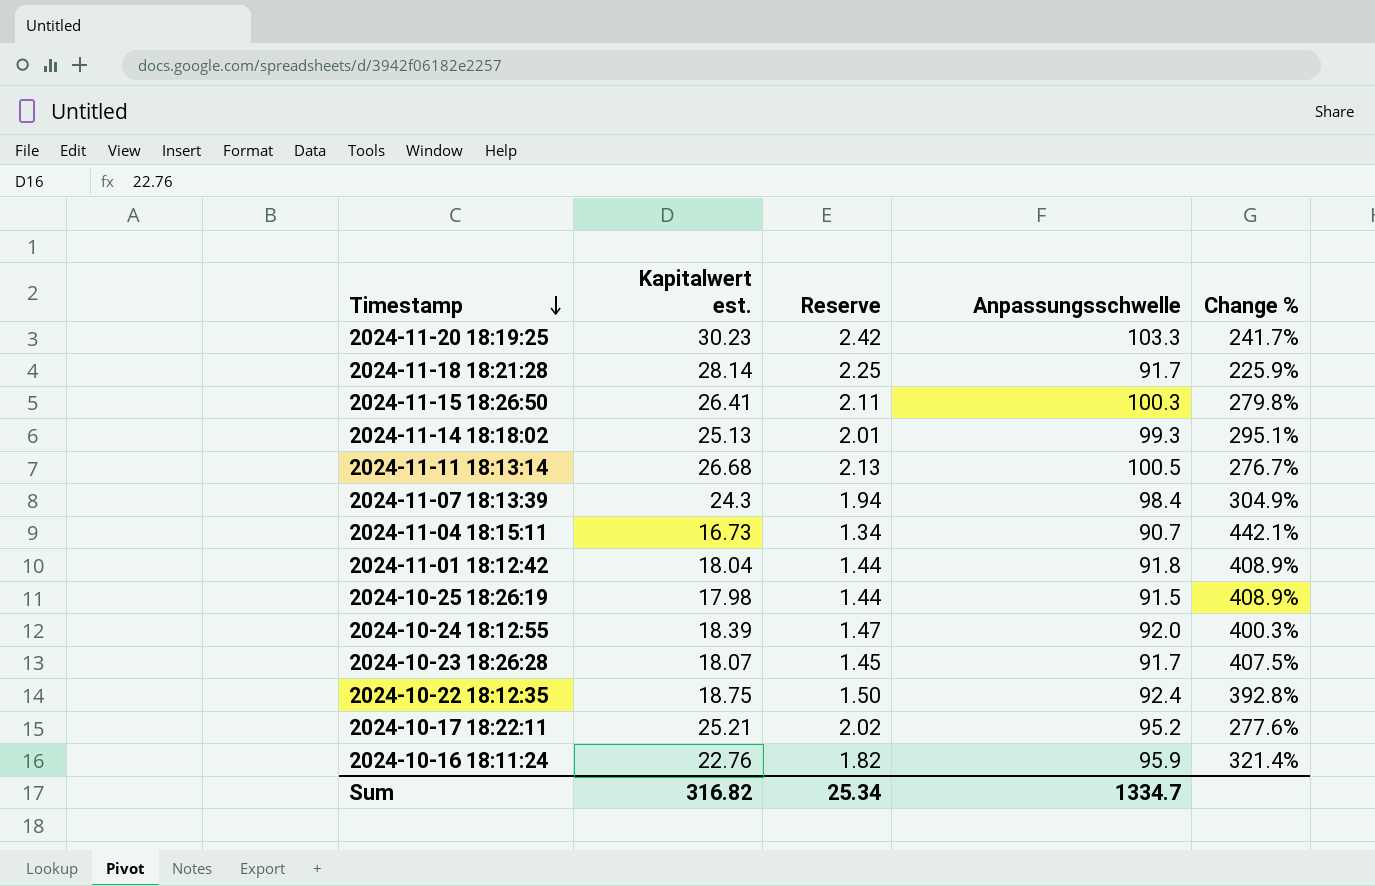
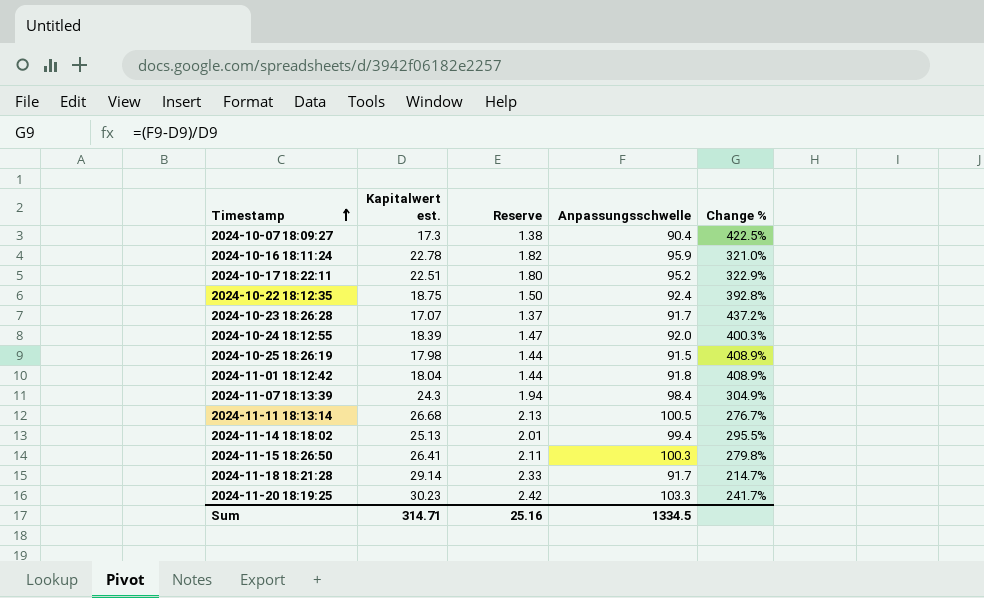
row order: Timestamp descending -> Timestamp ascending
row 2024-11-04 18:15:11: 16.73 | 1.34 | 90.7 | 442.1% -> none
row 2024-10-07 18:09:27: none -> 17.3 | 1.38 | 90.4 | 422.5%
2024-10-16 18:11:24 | Kapitalwert est.: 22.76 -> 22.78
2024-10-16 18:11:24 | Change %: 321.4% -> 321.0%
2024-10-17 18:22:11 | Kapitalwert est.: 25.21 -> 22.51
2024-10-17 18:22:11 | Reserve: 2.02 -> 1.80
2024-10-17 18:22:11 | Change %: 277.6% -> 322.9%
2024-10-23 18:26:28 | Kapitalwert est.: 18.07 -> 17.07
2024-10-23 18:26:28 | Reserve: 1.45 -> 1.37
2024-10-23 18:26:28 | Change %: 407.5% -> 437.2%
2024-11-14 18:18:02 | Anpassungsschwelle: 99.3 -> 99.4
2024-11-14 18:18:02 | Change %: 295.1% -> 295.5%
2024-11-18 18:21:28 | Kapitalwert est.: 28.14 -> 29.14
2024-11-18 18:21:28 | Reserve: 2.25 -> 2.33
2024-11-18 18:21:28 | Change %: 225.9% -> 214.7%
Sum | Kapitalwert est.: 316.82 -> 314.71
Sum | Reserve: 25.34 -> 25.16
Sum | Anpassungsschwelle: 1334.7 -> 1334.5

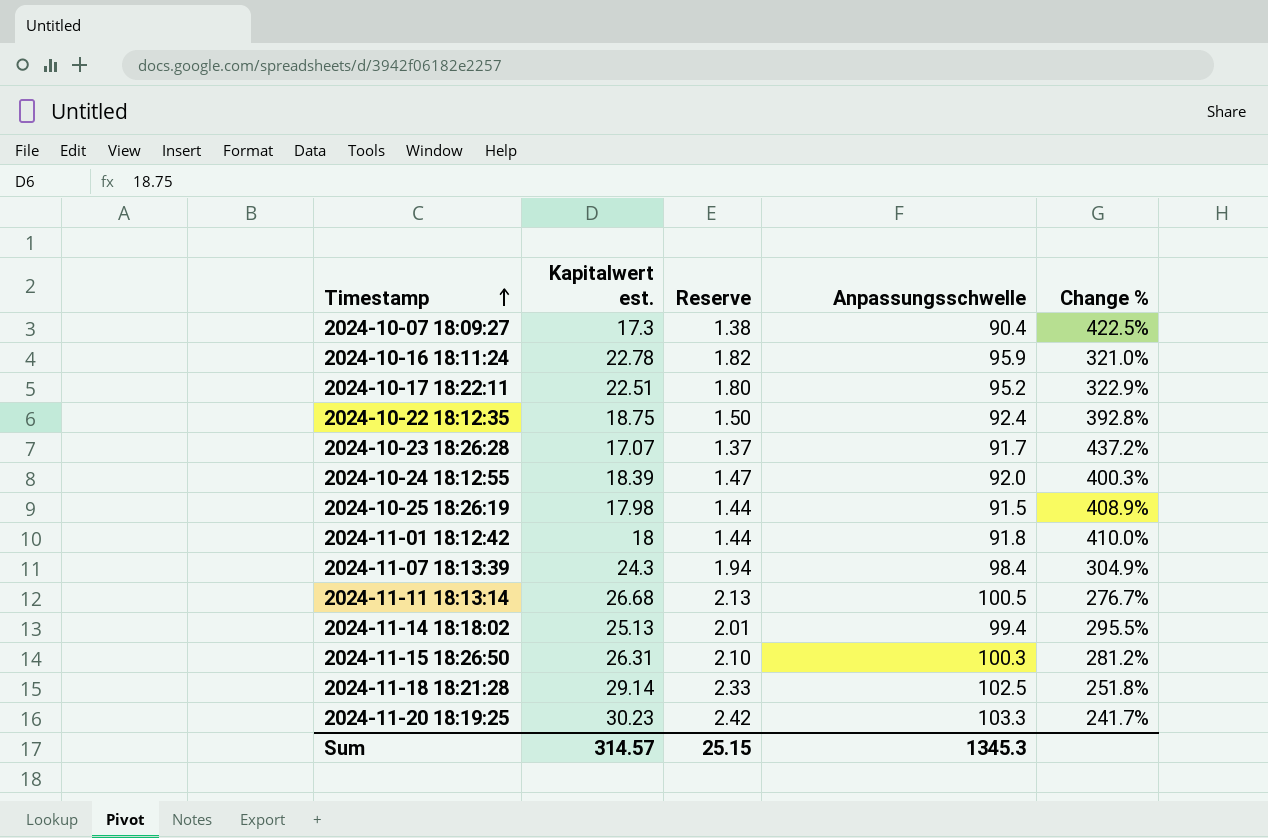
2024-11-01 18:12:42 | Kapitalwert est.: 18.04 -> 18
2024-11-01 18:12:42 | Change %: 408.9% -> 410.0%
2024-11-15 18:26:50 | Kapitalwert est.: 26.41 -> 26.31
2024-11-15 18:26:50 | Reserve: 2.11 -> 2.10
2024-11-15 18:26:50 | Change %: 279.8% -> 281.2%
2024-11-18 18:21:28 | Anpassungsschwelle: 91.7 -> 102.5
2024-11-18 18:21:28 | Change %: 214.7% -> 251.8%
Sum | Kapitalwert est.: 314.71 -> 314.57
Sum | Reserve: 25.16 -> 25.15
Sum | Anpassungsschwelle: 1334.5 -> 1345.3

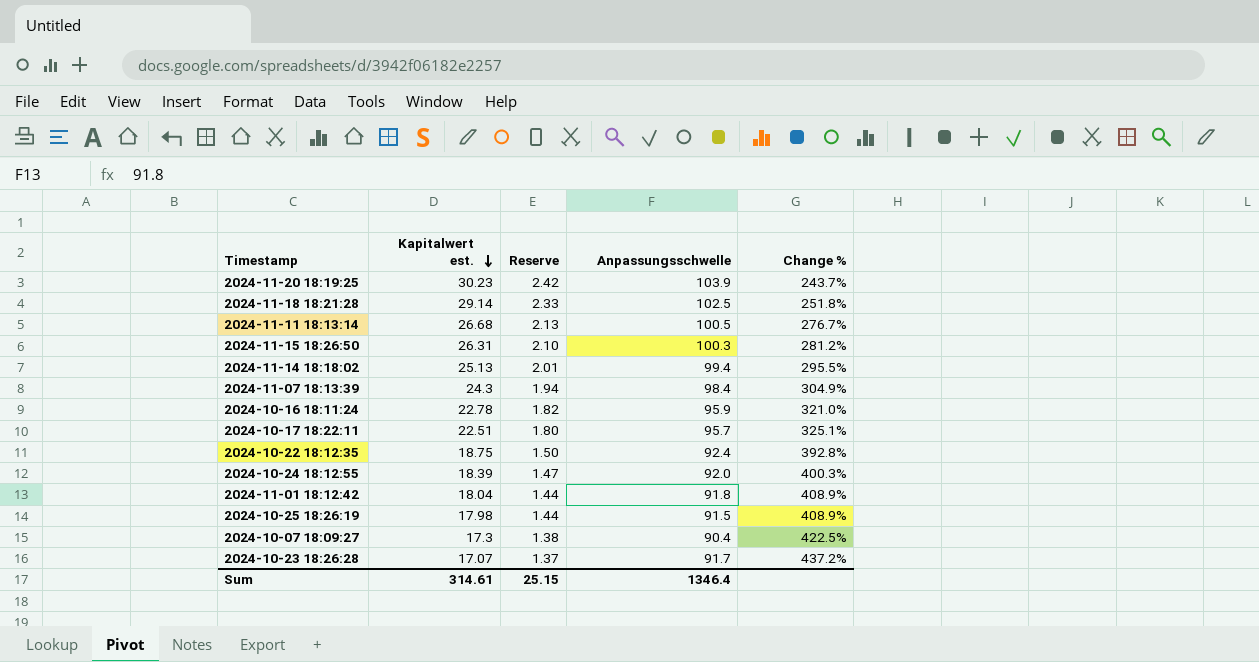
row order: Timestamp ascending -> Kapitalwert est. descending
2024-11-20 18:19:25 | Anpassungsschwelle: 103.3 -> 103.9
2024-11-20 18:19:25 | Change %: 241.7% -> 243.7%
2024-10-17 18:22:11 | Anpassungsschwelle: 95.2 -> 95.7
2024-10-17 18:22:11 | Change %: 322.9% -> 325.1%
2024-11-01 18:12:42 | Kapitalwert est.: 18 -> 18.04
2024-11-01 18:12:42 | Change %: 410.0% -> 408.9%
Sum | Kapitalwert est.: 314.57 -> 314.61
Sum | Anpassungsschwelle: 1345.3 -> 1346.4

